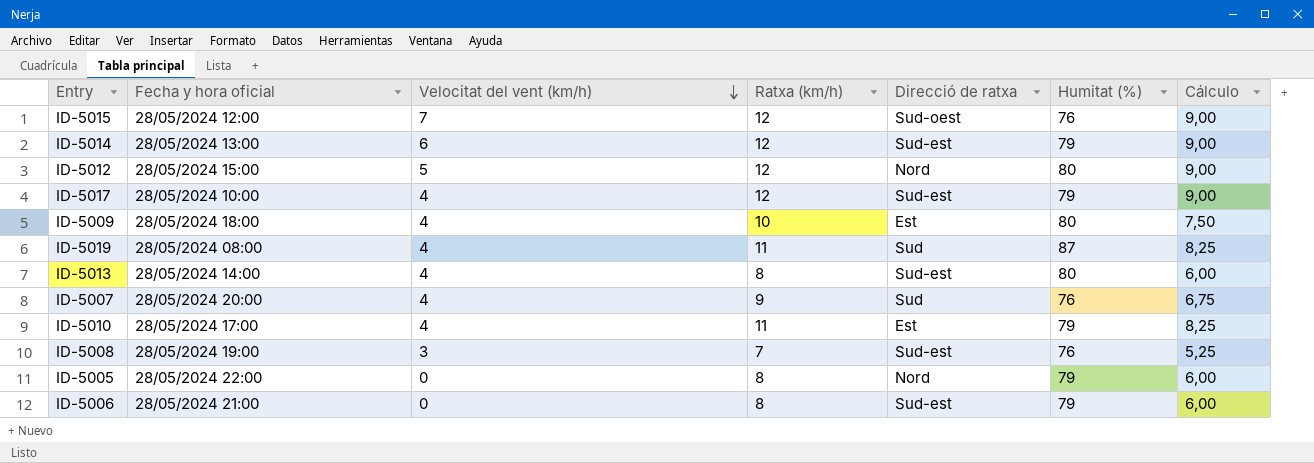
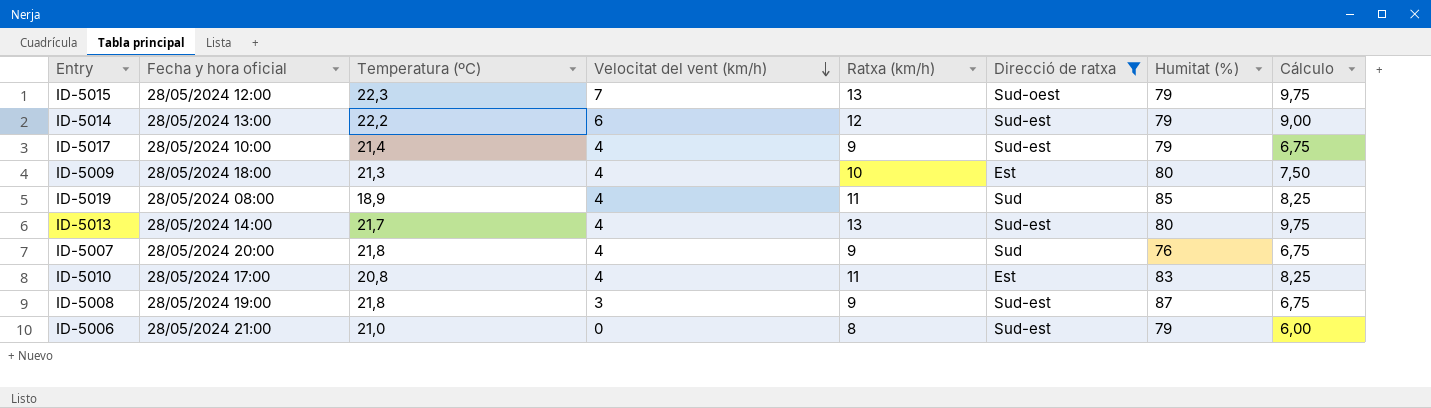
filter: none -> Direcció de ratxa != Nord
column Temperatura (ºC) | position: none -> 3
ID-5015 | Ratxa (km/h): 12 -> 13
ID-5015 | Humitat (%): 76 -> 79
ID-5015 | Cálculo: 9,00 -> 9,75
ID-5017 | Ratxa (km/h): 12 -> 9
ID-5017 | Cálculo: 9,00 -> 6,75
ID-5019 | Humitat (%): 87 -> 85
ID-5013 | Ratxa (km/h): 8 -> 13
ID-5013 | Cálculo: 6,00 -> 9,75
ID-5010 | Humitat (%): 79 -> 83
ID-5008 | Ratxa (km/h): 7 -> 9
ID-5008 | Humitat (%): 76 -> 87
ID-5008 | Cálculo: 5,25 -> 6,75

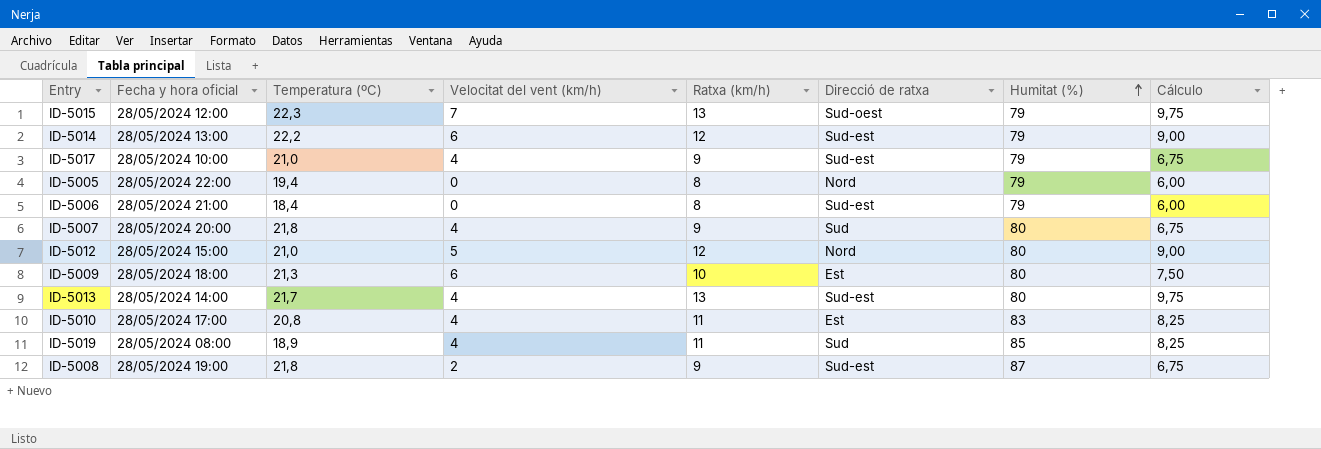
filter: Direcció de ratxa != Nord -> none
row order: Velocitat del vent (km/h) descending -> Humitat (%) ascending
ID-5017 | Temperatura (ºC): 21,4 -> 21,0
ID-5006 | Temperatura (ºC): 21,0 -> 18,4
ID-5007 | Humitat (%): 76 -> 80
ID-5009 | Velocitat del vent (km/h): 4 -> 6
ID-5008 | Velocitat del vent (km/h): 3 -> 2

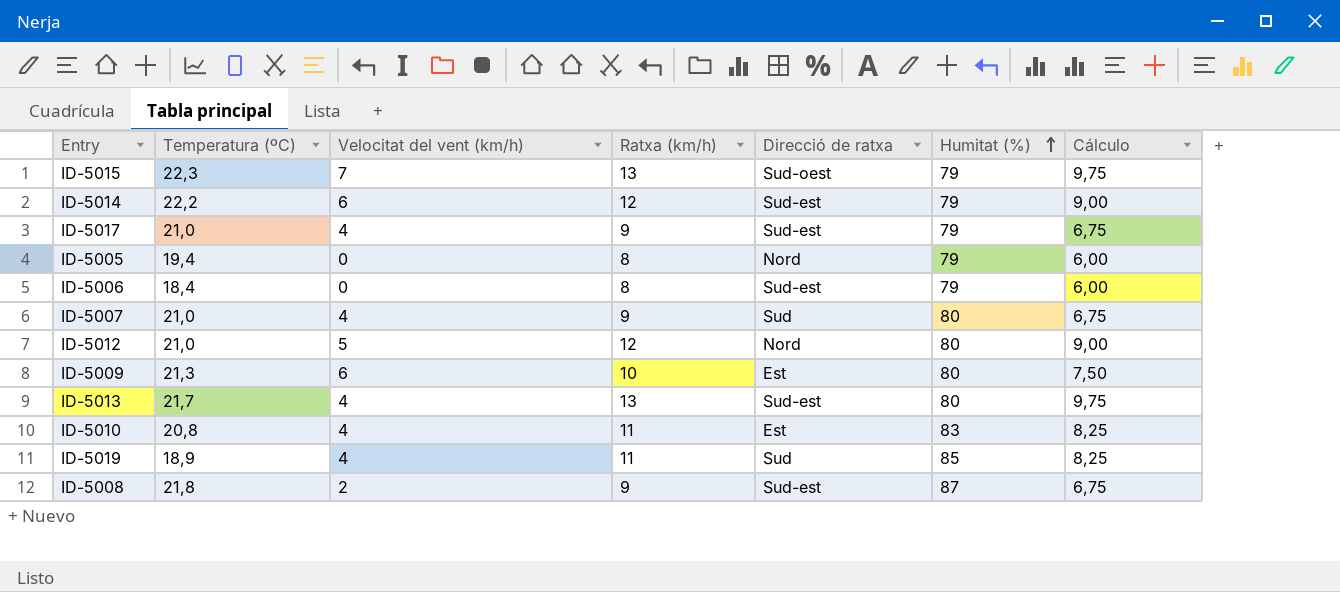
column Fecha y hora oficial | position: 2 -> none
ID-5007 | Temperatura (ºC): 21,8 -> 21,0

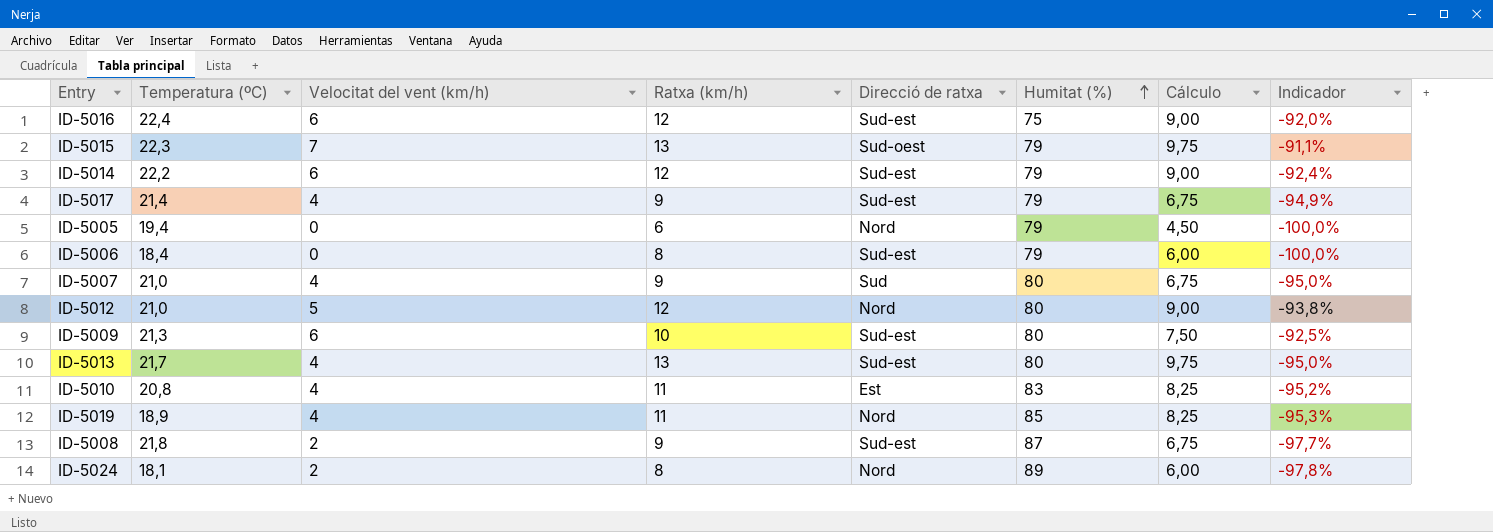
column Indicador | formula: none -> ([Velocitat del vent (km/h)] - [Humitat (%)]) / [Humitat (%)]
row ID-5016: none -> 22,4 | 6 | 12 | Sud-est | 75 | 9,00 | -92,0%
ID-5017 | Temperatura (ºC): 21,0 -> 21,4
ID-5005 | Ratxa (km/h): 8 -> 6
ID-5005 | Cálculo: 6,00 -> 4,50
ID-5009 | Direcció de ratxa: Est -> Sud-est
ID-5019 | Direcció de ratxa: Sud -> Nord
row ID-5024: none -> 18,1 | 2 | 8 | Nord | 89 | 6,00 | -97,8%

